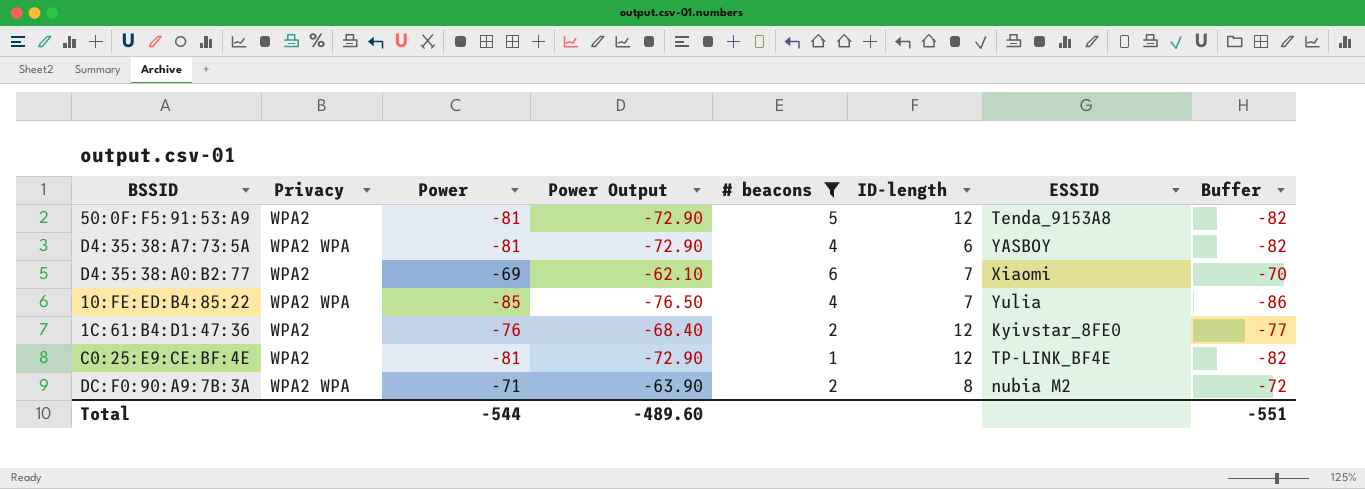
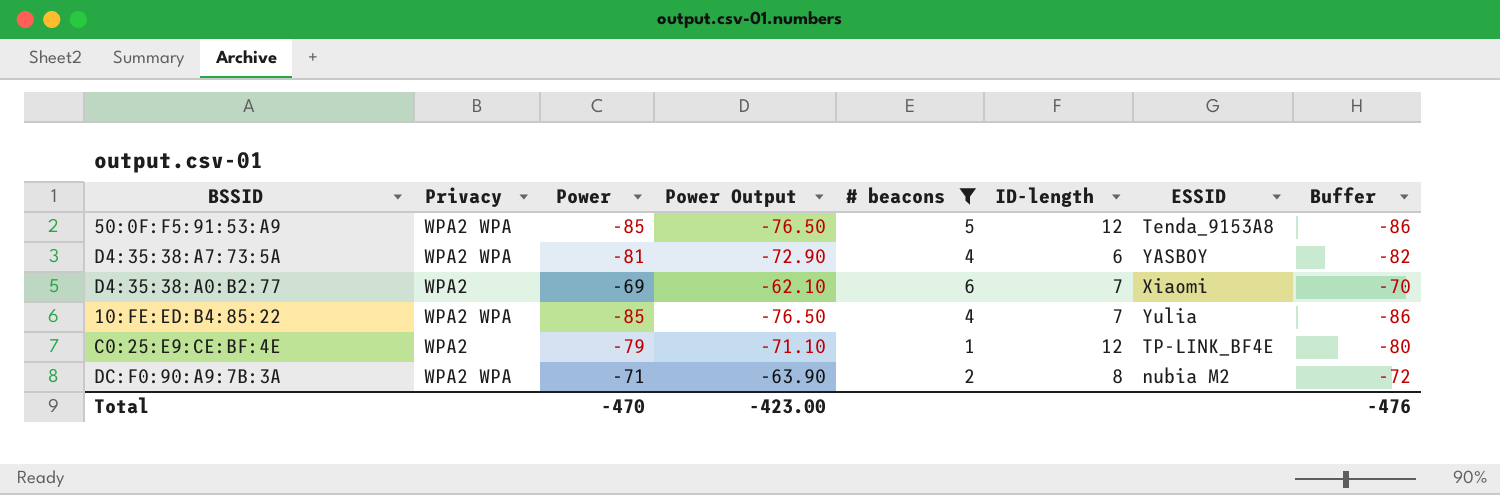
row 1C:61:B4:D1:47:36: WPA2 | -76 | -68.40 | 2 | 12 | Kyivstar_8FE0 | -77 -> none
50:0F:F5:91:53:A9 | Privacy: WPA2 -> WPA2 WPA
50:0F:F5:91:53:A9 | Power: -81 -> -85
50:0F:F5:91:53:A9 | Power Output: -72.90 -> -76.50
50:0F:F5:91:53:A9 | Buffer: -82 -> -86
C0:25:E9:CE:BF:4E | Power: -81 -> -79
C0:25:E9:CE:BF:4E | Power Output: -72.90 -> -71.10
C0:25:E9:CE:BF:4E | Buffer: -82 -> -80
Total | Power: -544 -> -470
Total | Power Output: -489.60 -> -423.00
Total | Buffer: -551 -> -476

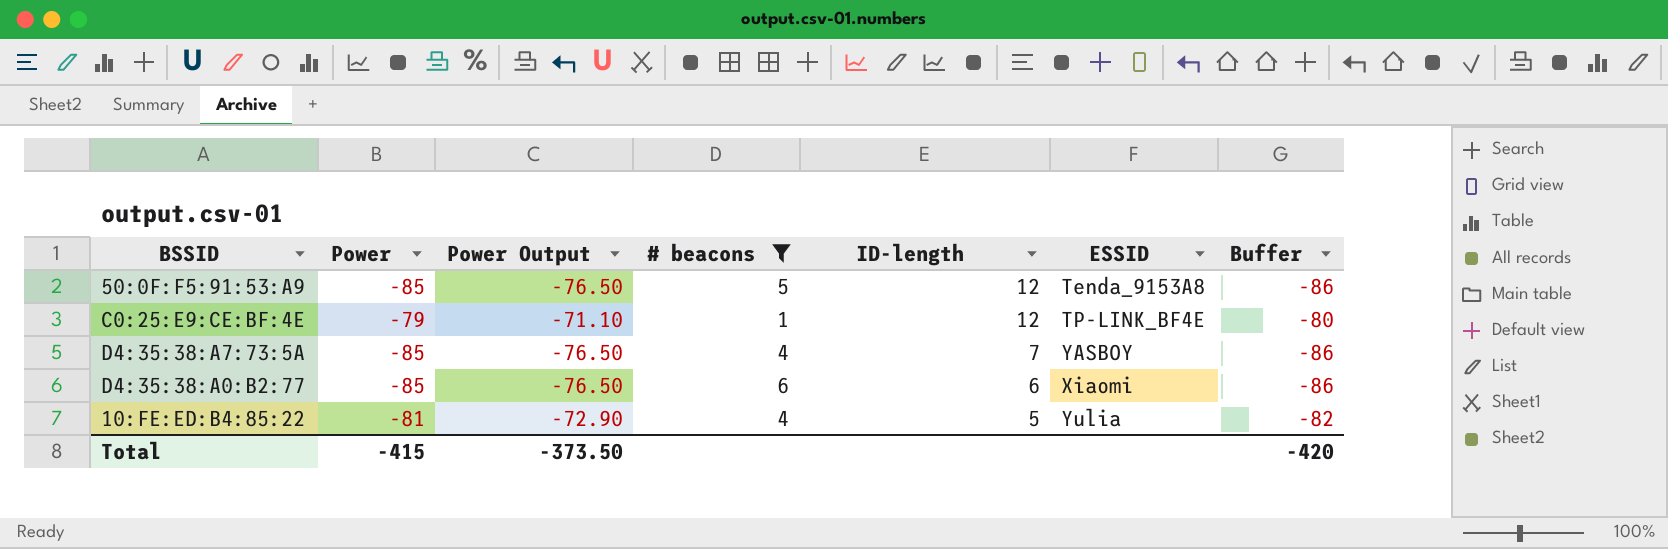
row order: none -> ID-length descending
column Privacy | position: 2 -> none
row DC:F0:90:A9:7B:3A: WPA2 WPA | -71 | -63.90 | 2 | 8 | nubia M2 | -72 -> none
D4:35:38:A7:73:5A | Power: -81 -> -85
D4:35:38:A7:73:5A | Power Output: -72.90 -> -76.50
D4:35:38:A7:73:5A | ID-length: 6 -> 7
D4:35:38:A7:73:5A | Buffer: -82 -> -86
D4:35:38:A0:B2:77 | Power: -69 -> -85
D4:35:38:A0:B2:77 | Power Output: -62.10 -> -76.50
D4:35:38:A0:B2:77 | ID-length: 7 -> 6
D4:35:38:A0:B2:77 | Buffer: -70 -> -86
10:FE:ED:B4:85:22 | Power: -85 -> -81
10:FE:ED:B4:85:22 | Power Output: -76.50 -> -72.90
10:FE:ED:B4:85:22 | ID-length: 7 -> 5
10:FE:ED:B4:85:22 | Buffer: -86 -> -82
Total | Power: -470 -> -415
Total | Power Output: -423.00 -> -373.50
Total | Buffer: -476 -> -420

